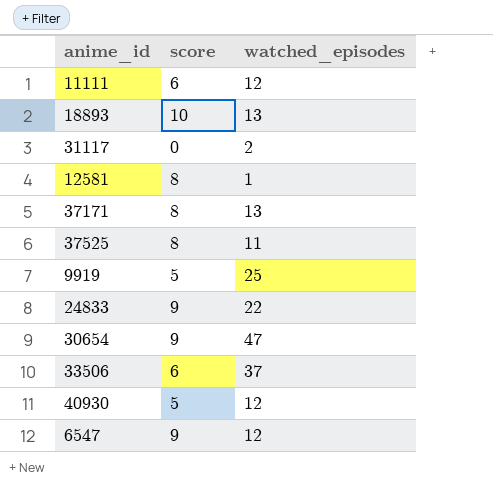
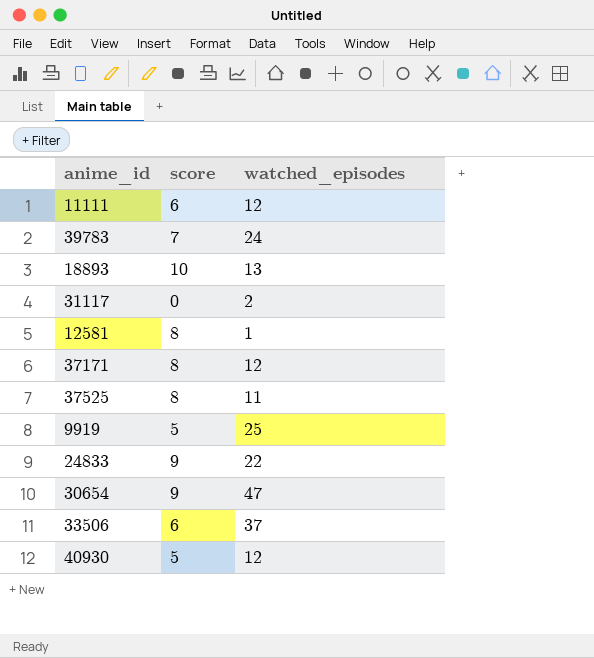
row 6547: 9 | 12 -> none
row 39783: none -> 7 | 24
37171 | watched_episodes: 13 -> 12

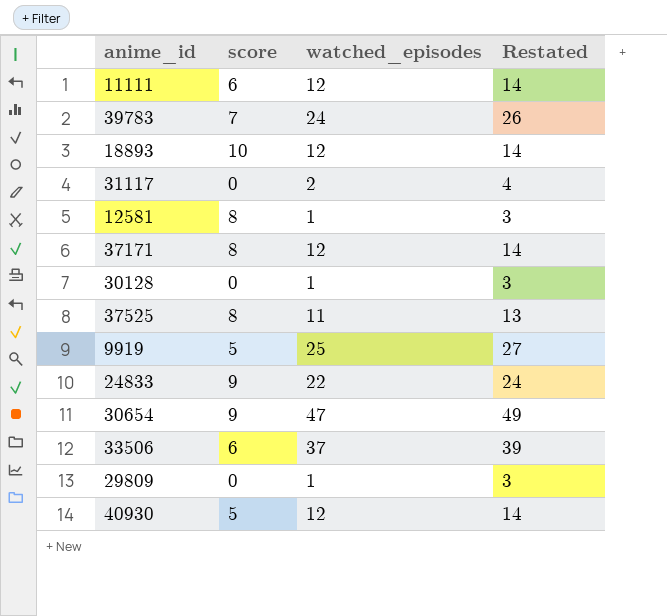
column Restated | formula: none -> [watched_episodes] + 2
18893 | watched_episodes: 13 -> 12
row 30128: none -> 0 | 1 | 3
row 29809: none -> 0 | 1 | 3

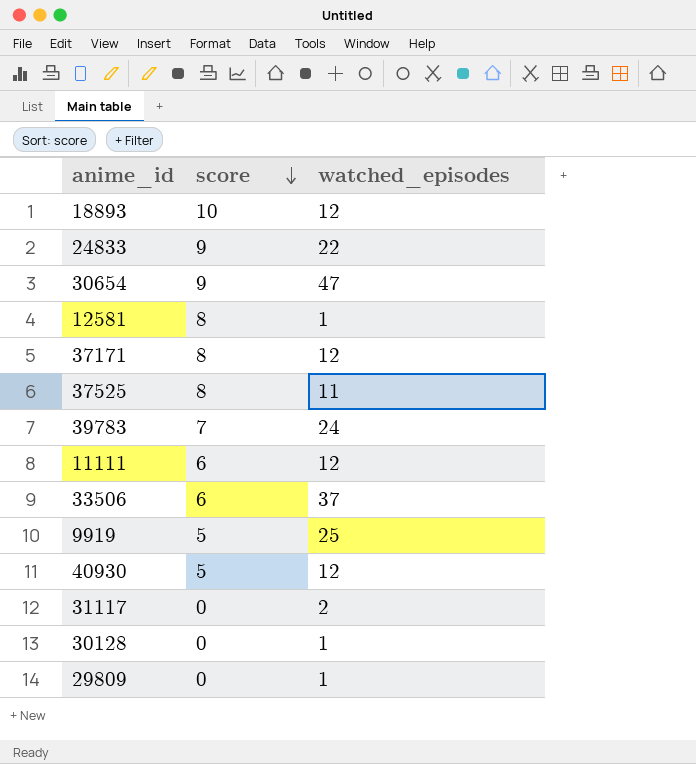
row order: none -> score descending
column Restated | formula: [watched_episodes] + 2 -> none

